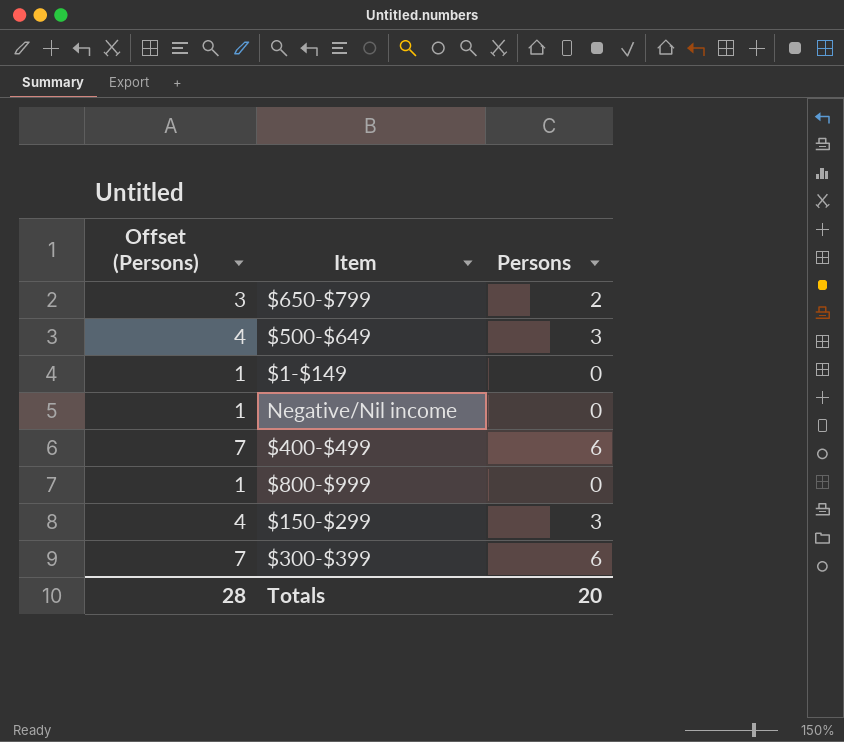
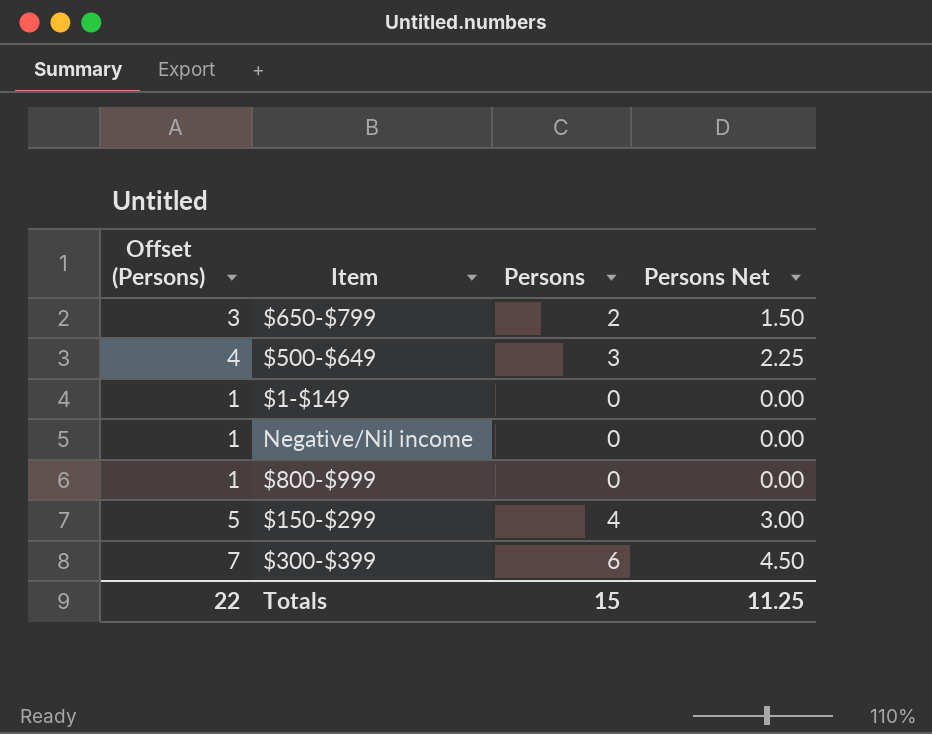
column Persons Net | formula: none -> [Persons] * 0.75
row $400-$499: 7 | 6 -> none
$150-$299 | Offset (Persons): 4 -> 5
$150-$299 | Persons: 3 -> 4
Totals | Offset (Persons): 28 -> 22
Totals | Persons: 20 -> 15

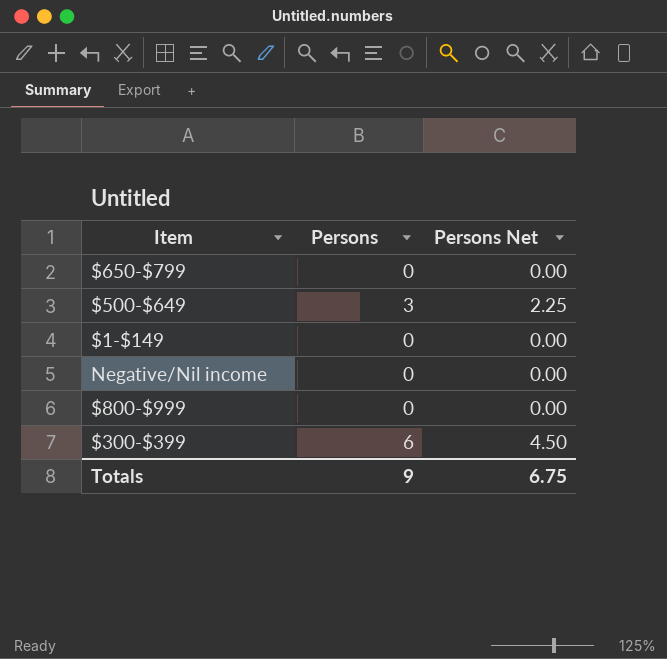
column Offset (Persons) | formula: [Persons] + 1 -> none
row $150-$299: 5 | 4 | 3.00 -> none
$650-$799 | Persons: 2 -> 0
$650-$799 | Persons Net: 1.50 -> 0.00
Totals | Persons: 15 -> 9
Totals | Persons Net: 11.25 -> 6.75

